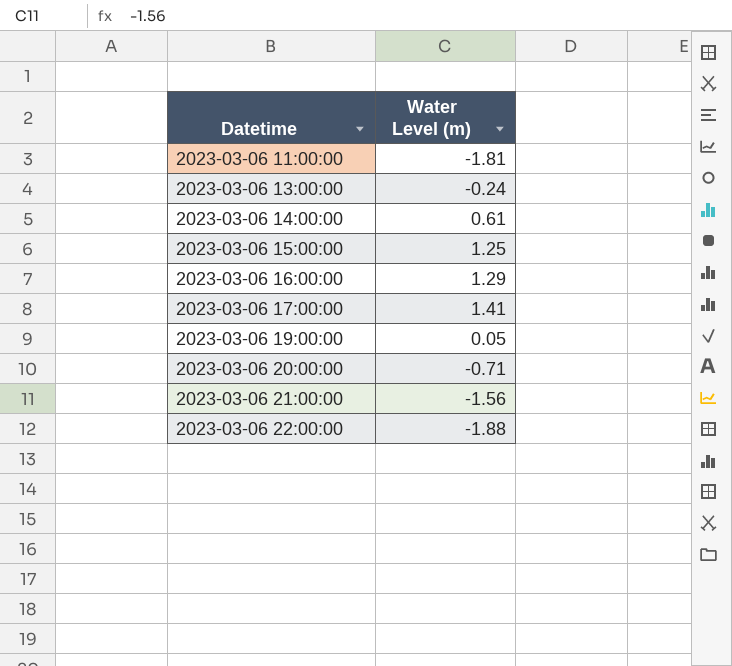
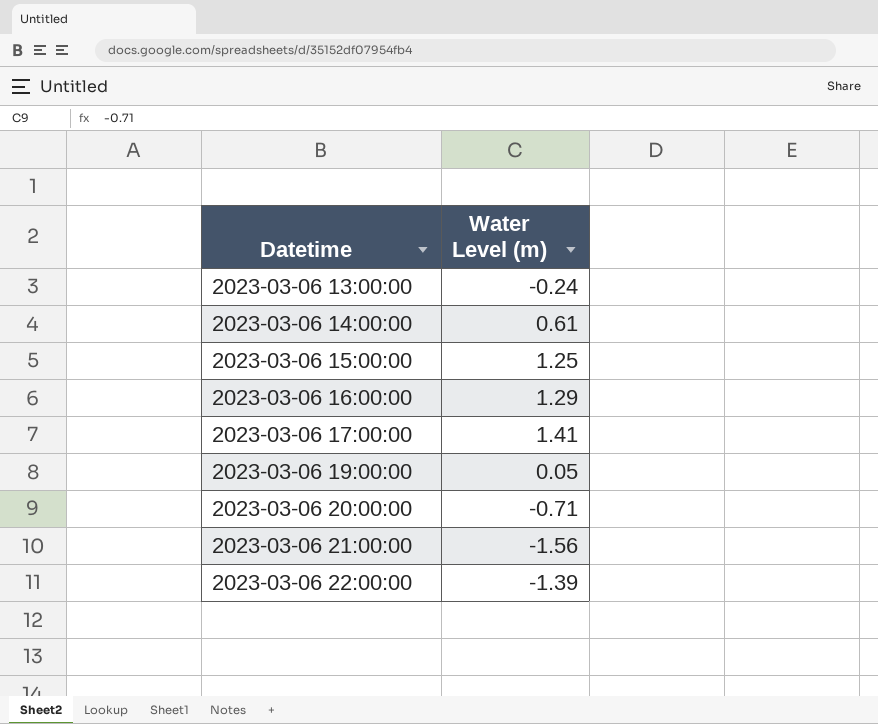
row 2023-03-06 11:00:00: -1.81 -> none
2023-03-06 22:00:00 | Water Level (m): -1.88 -> -1.39

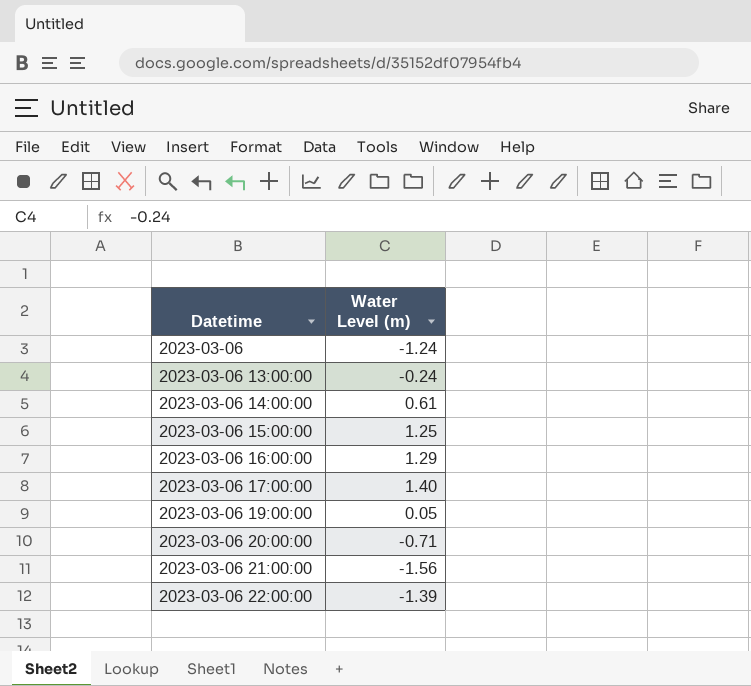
row 2023-03-06: none -> -1.24
2023-03-06 17:00:00 | Water Level (m): 1.41 -> 1.40

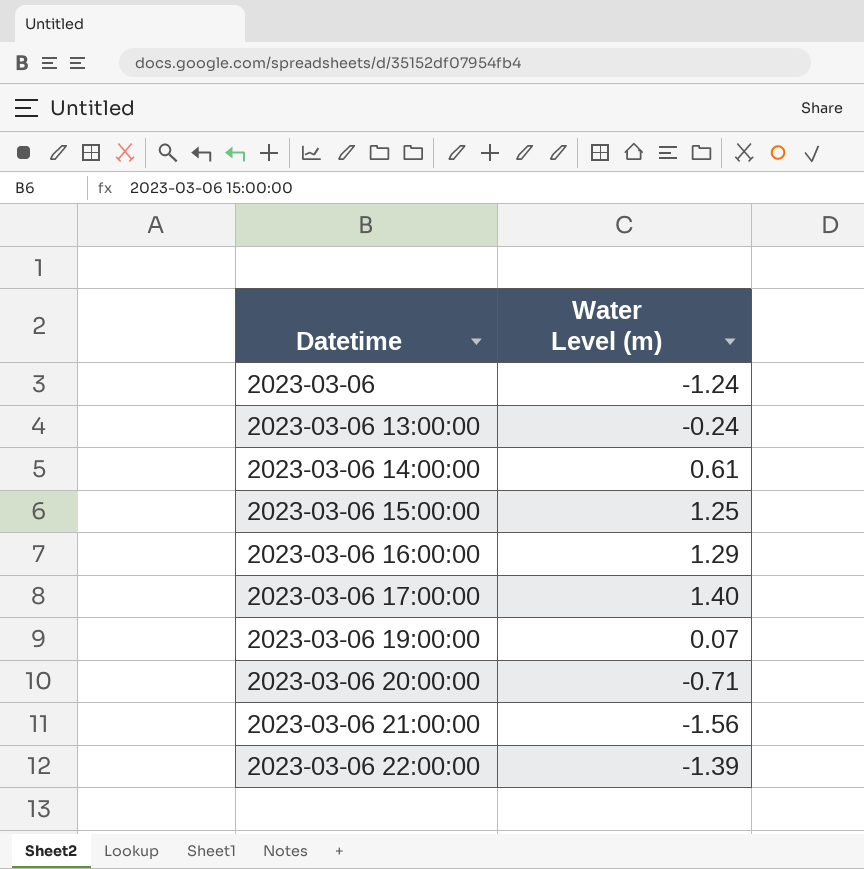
2023-03-06 19:00:00 | Water Level (m): 0.05 -> 0.07

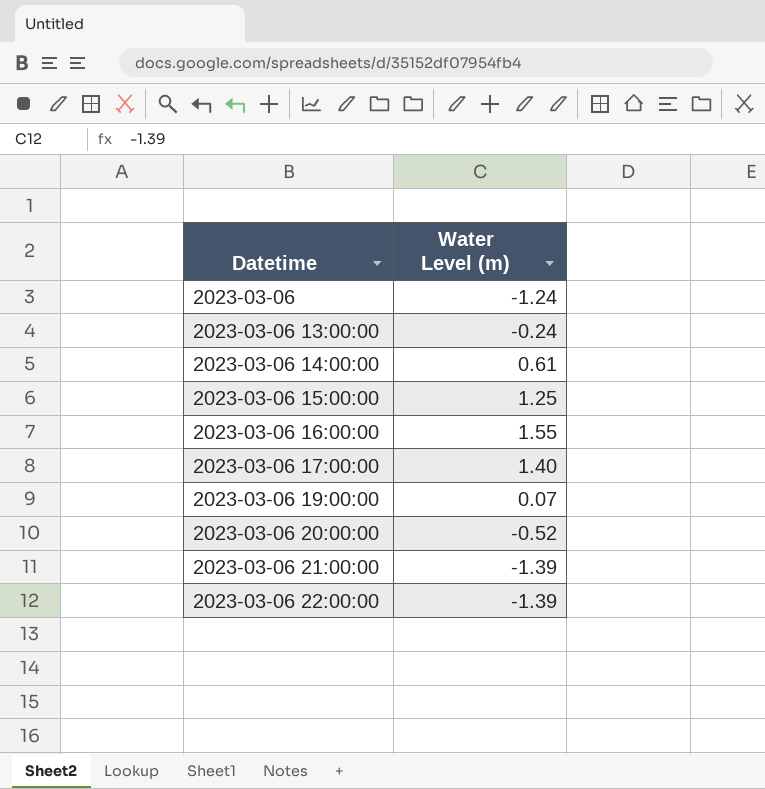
2023-03-06 16:00:00 | Water Level (m): 1.29 -> 1.55
2023-03-06 20:00:00 | Water Level (m): -0.71 -> -0.52
2023-03-06 21:00:00 | Water Level (m): -1.56 -> -1.39

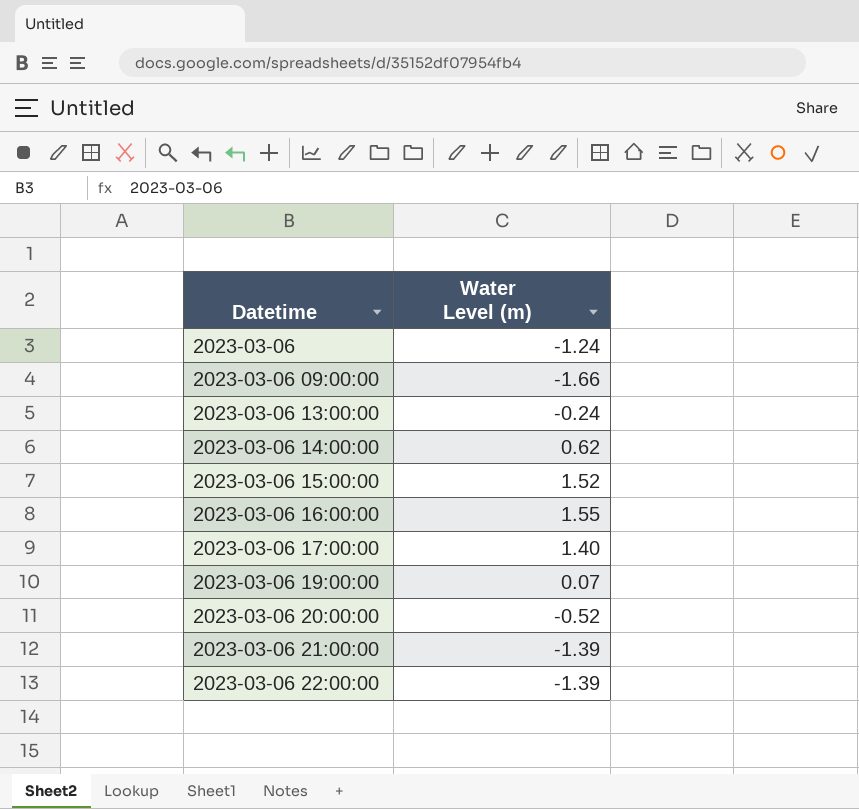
row 2023-03-06 09:00:00: none -> -1.66
2023-03-06 14:00:00 | Water Level (m): 0.61 -> 0.62
2023-03-06 15:00:00 | Water Level (m): 1.25 -> 1.52

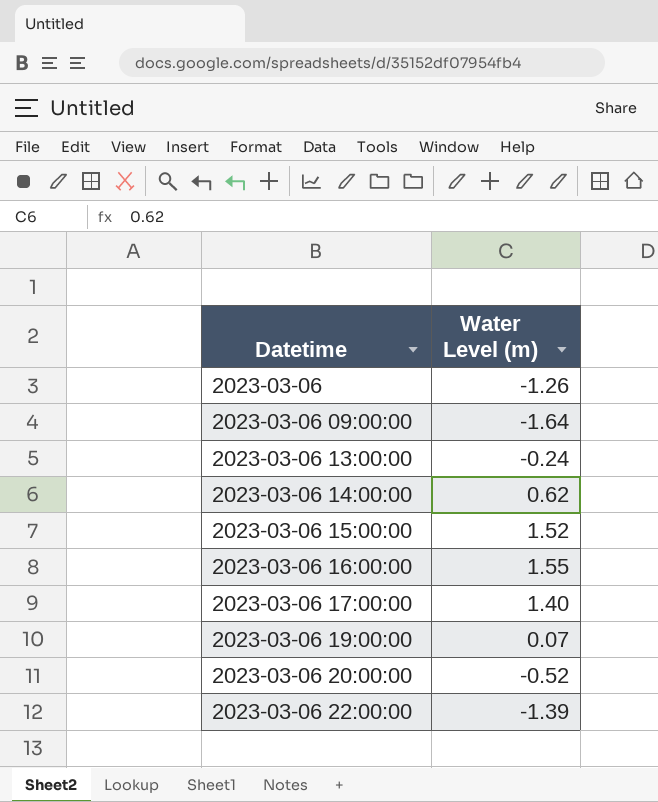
row 2023-03-06 21:00:00: -1.39 -> none
2023-03-06 | Water Level (m): -1.24 -> -1.26
2023-03-06 09:00:00 | Water Level (m): -1.66 -> -1.64

